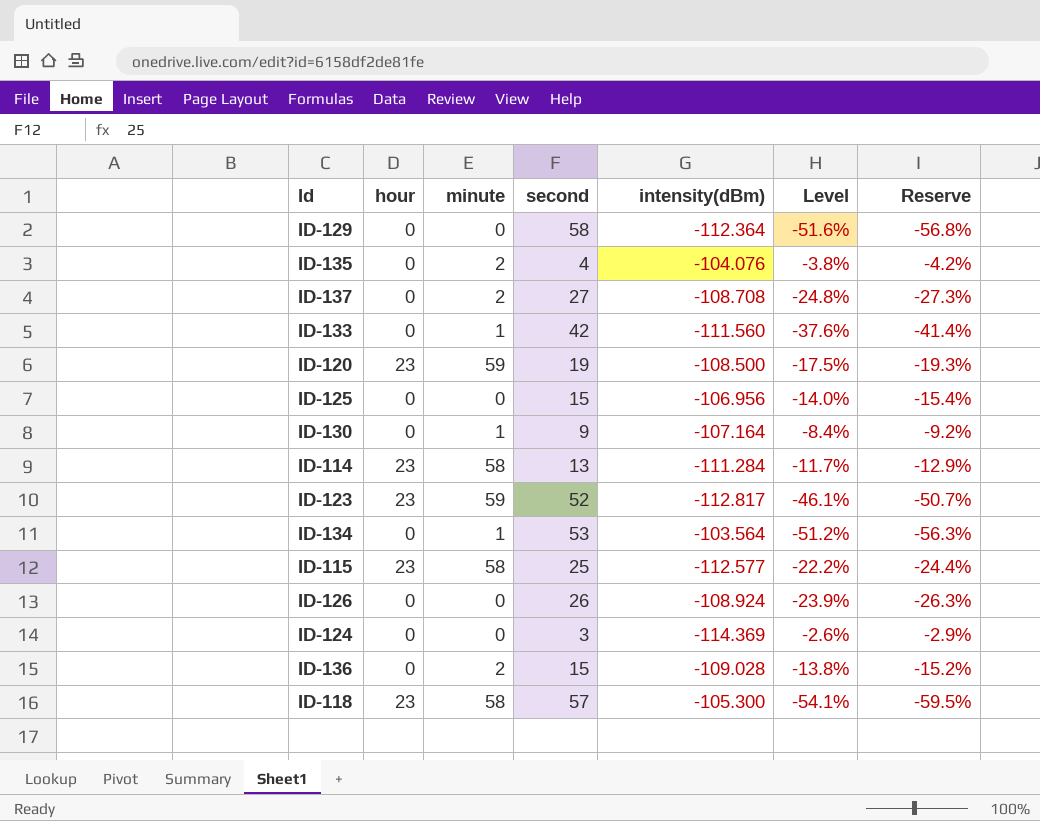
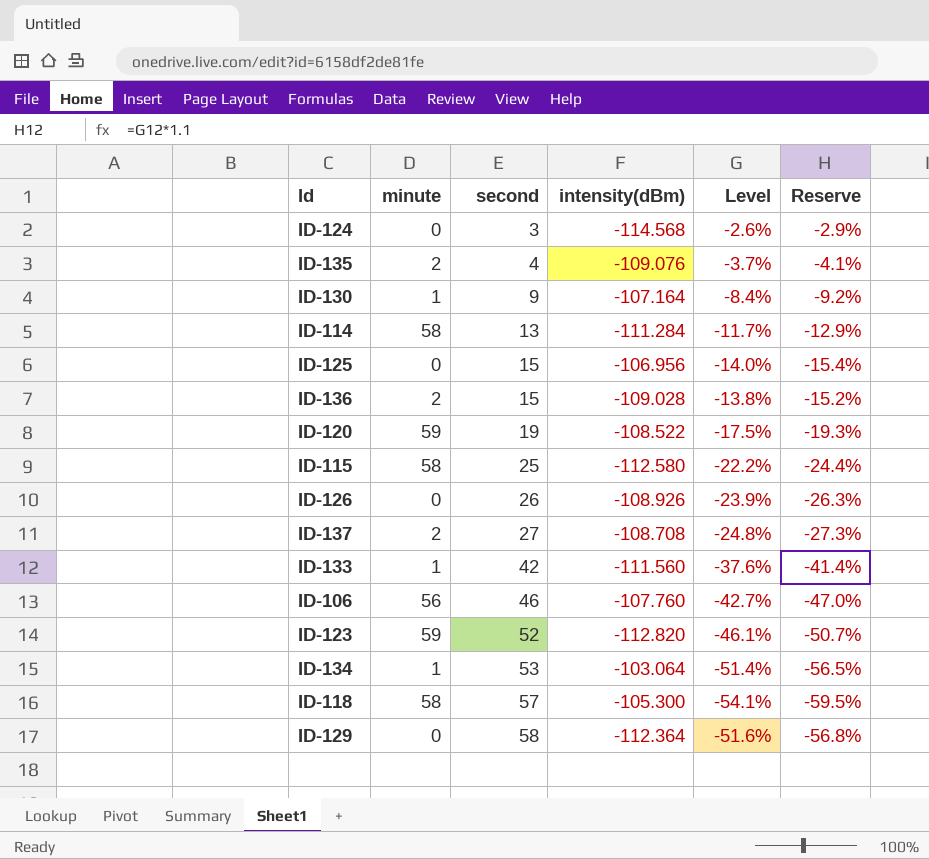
row order: none -> second ascending
column hour | position: 2 -> none
ID-124 | intensity(dBm): -114.369 -> -114.568
ID-135 | intensity(dBm): -104.076 -> -109.076
ID-135 | Level: -3.8% -> -3.7%
ID-135 | Reserve: -4.2% -> -4.1%
ID-120 | intensity(dBm): -108.500 -> -108.522
ID-115 | intensity(dBm): -112.577 -> -112.580
ID-126 | intensity(dBm): -108.924 -> -108.926
row ID-106: none -> 56 | 46 | -107.760 | -42.7% | -47.0%
ID-123 | intensity(dBm): -112.817 -> -112.820
ID-134 | intensity(dBm): -103.564 -> -103.064
ID-134 | Level: -51.2% -> -51.4%
ID-134 | Reserve: -56.3% -> -56.5%

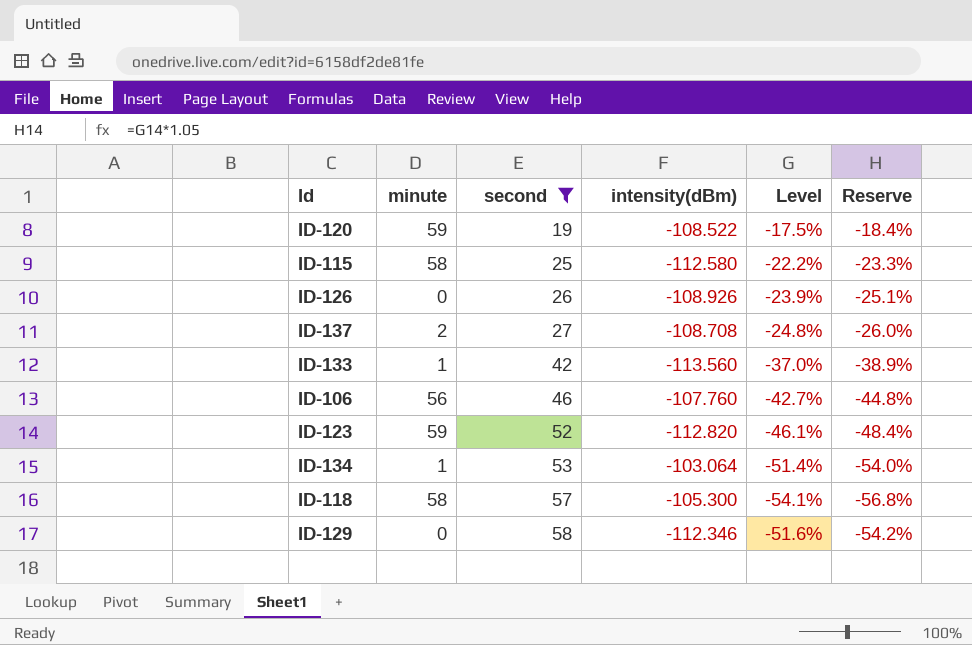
filter: none -> second >= 19
column Reserve | formula: [Level] * 1.1 -> [Level] * 1.05
ID-133 | intensity(dBm): -111.560 -> -113.560
ID-133 | Level: -37.6% -> -37.0%
ID-129 | intensity(dBm): -112.364 -> -112.346

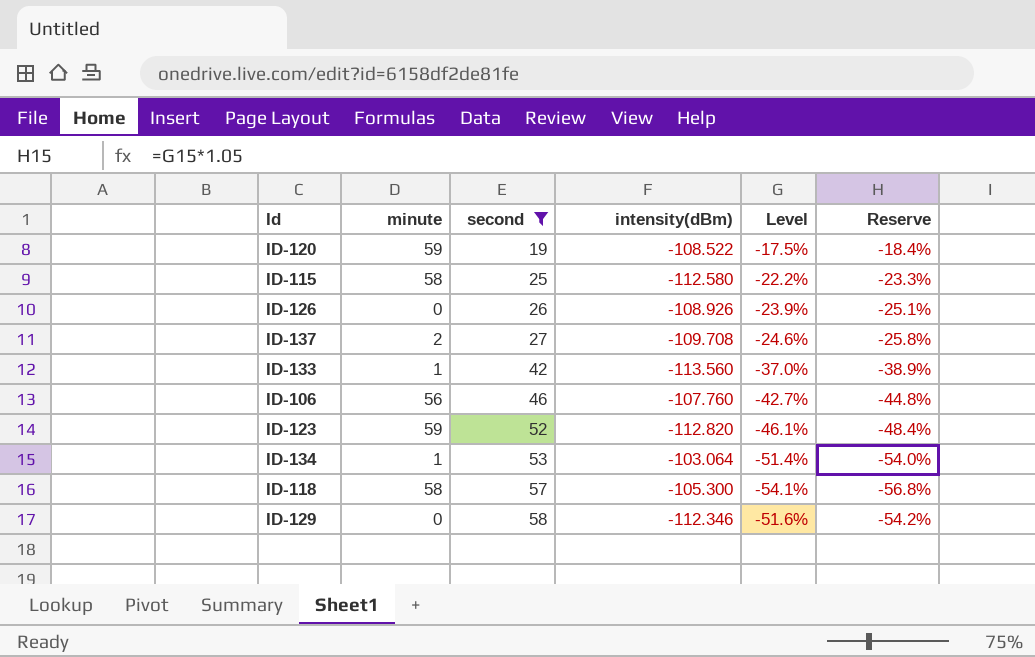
ID-137 | intensity(dBm): -108.708 -> -109.708
ID-137 | Level: -24.8% -> -24.6%
ID-137 | Reserve: -26.0% -> -25.8%

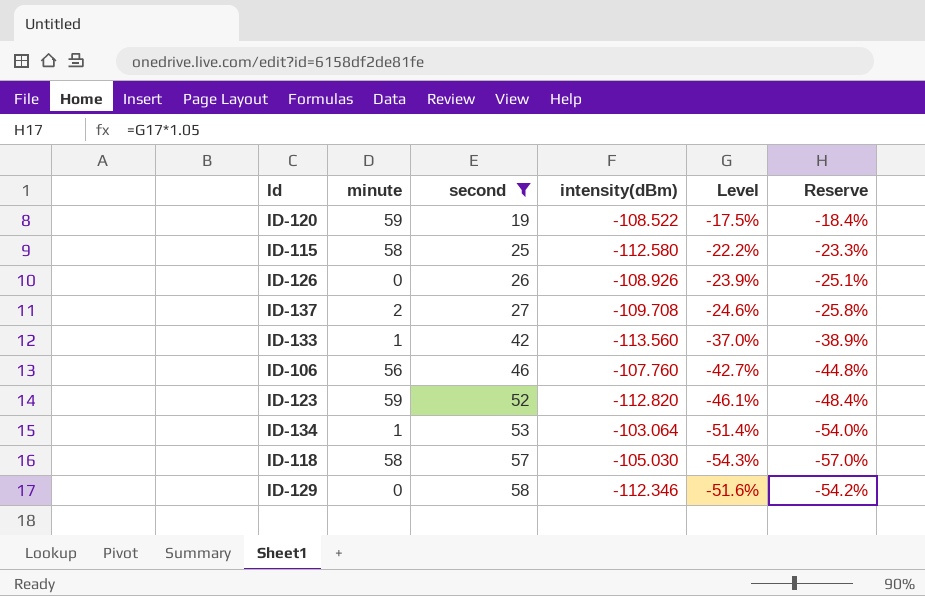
ID-118 | intensity(dBm): -105.300 -> -105.030
ID-118 | Level: -54.1% -> -54.3%
ID-118 | Reserve: -56.8% -> -57.0%

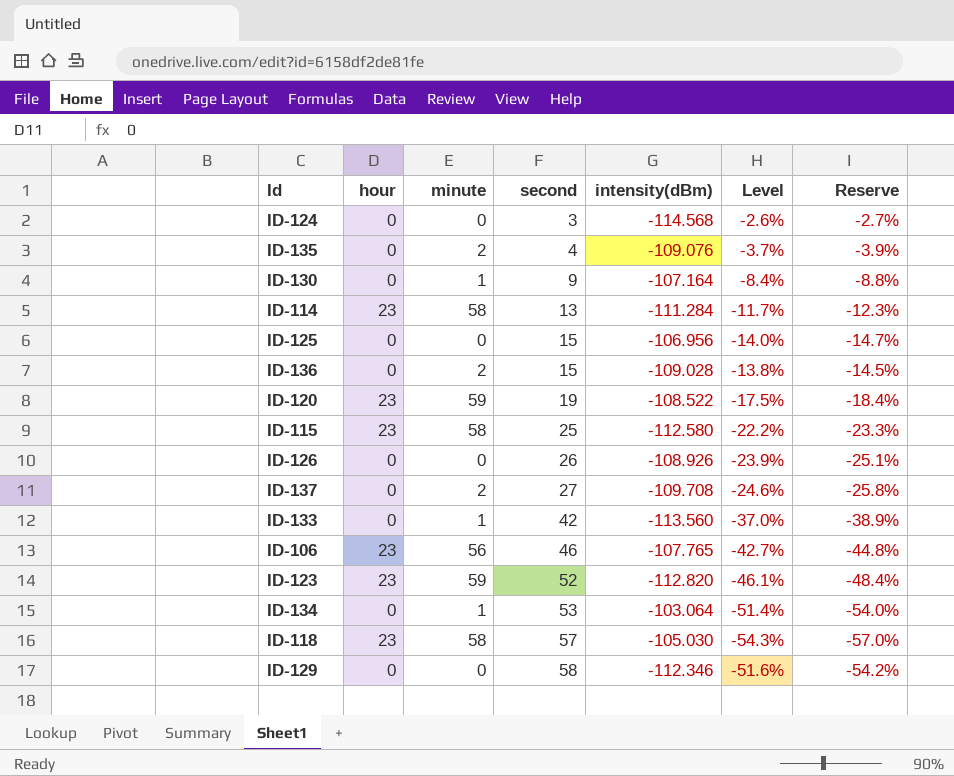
filter: second >= 19 -> none
column hour | position: none -> 2
ID-106 | intensity(dBm): -107.760 -> -107.765

